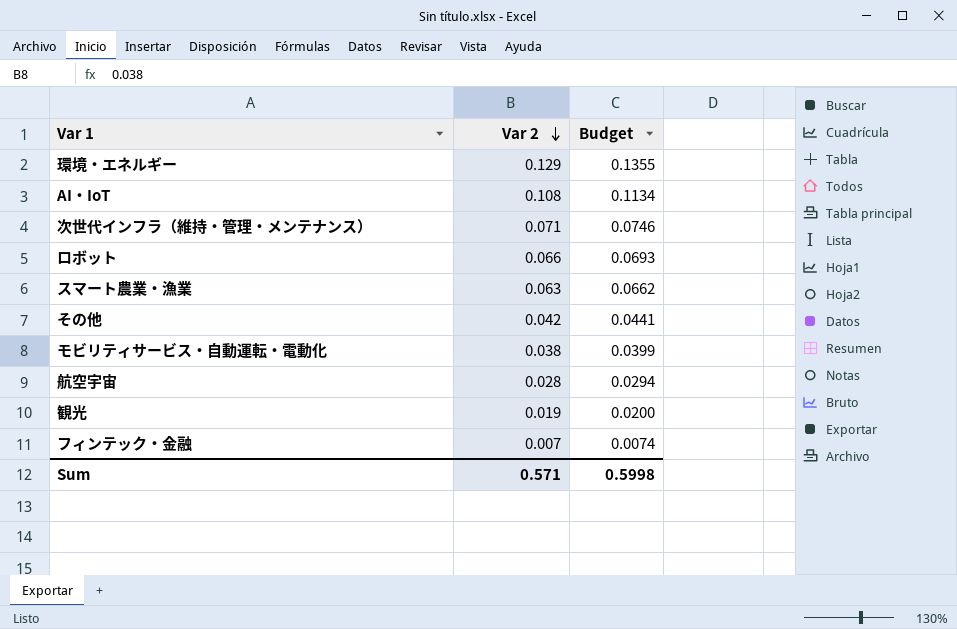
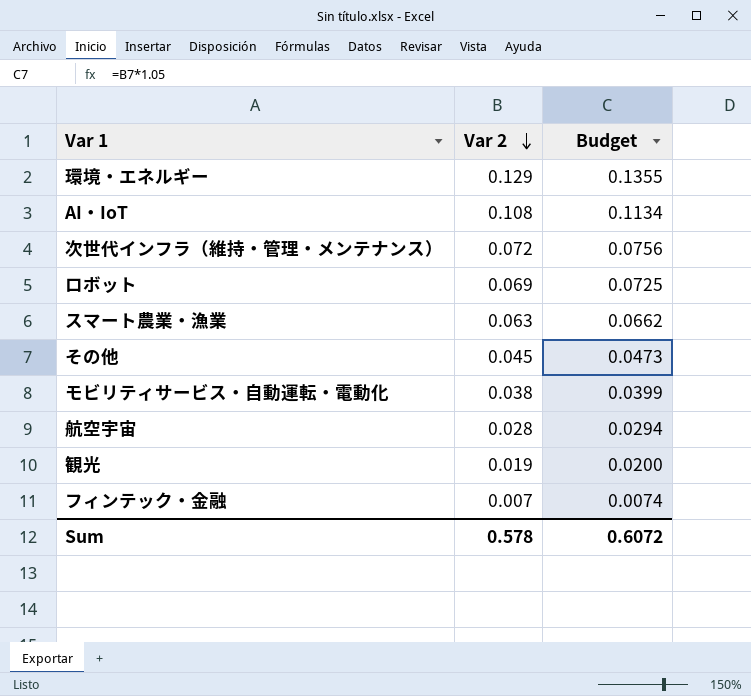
次世代インフラ（維持・管理・メンテナンス） | Var 2: 0.071 -> 0.072
次世代インフラ（維持・管理・メンテナンス） | Budget: 0.0746 -> 0.0756
ロボット | Var 2: 0.066 -> 0.069
ロボット | Budget: 0.0693 -> 0.0725
その他 | Var 2: 0.042 -> 0.045
その他 | Budget: 0.0441 -> 0.0473
Sum | Var 2: 0.571 -> 0.578
Sum | Budget: 0.5998 -> 0.6072

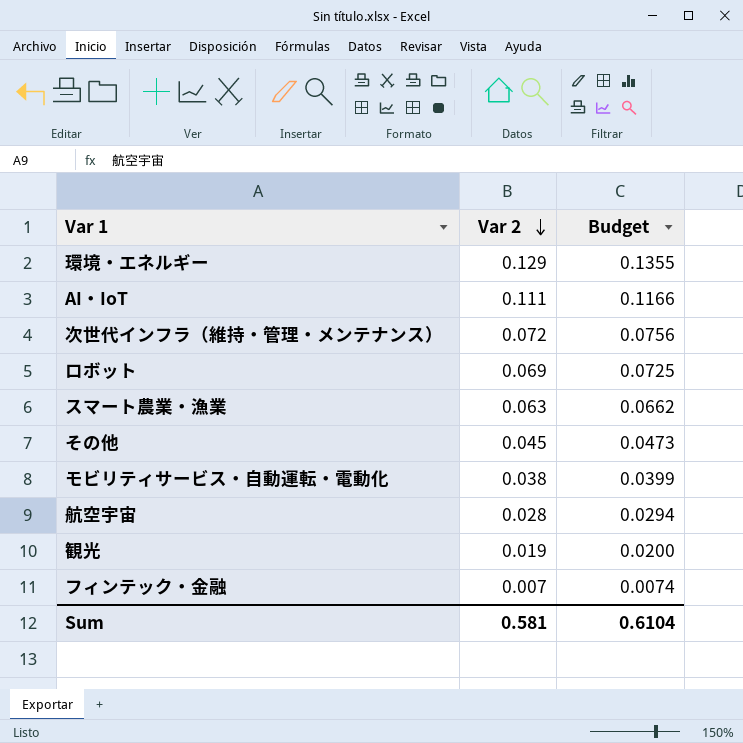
AI・IoT | Var 2: 0.108 -> 0.111
AI・IoT | Budget: 0.1134 -> 0.1166
Sum | Var 2: 0.578 -> 0.581
Sum | Budget: 0.6072 -> 0.6104

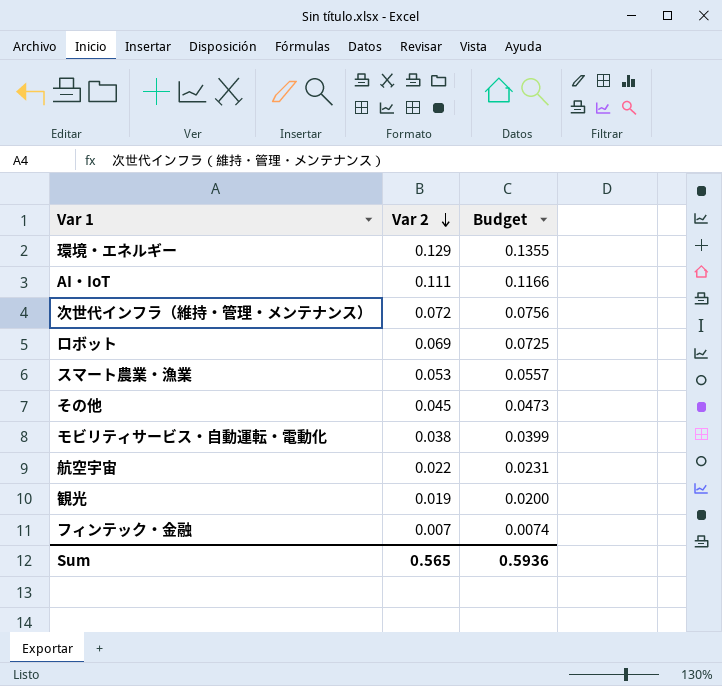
スマート農業・漁業 | Var 2: 0.063 -> 0.053
スマート農業・漁業 | Budget: 0.0662 -> 0.0557
航空宇宙 | Var 2: 0.028 -> 0.022
航空宇宙 | Budget: 0.0294 -> 0.0231
Sum | Var 2: 0.581 -> 0.565
Sum | Budget: 0.6104 -> 0.5936

